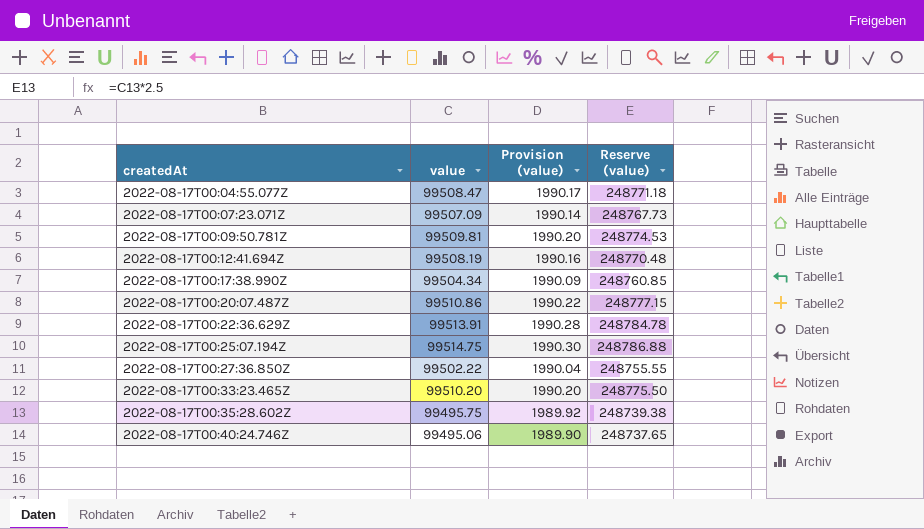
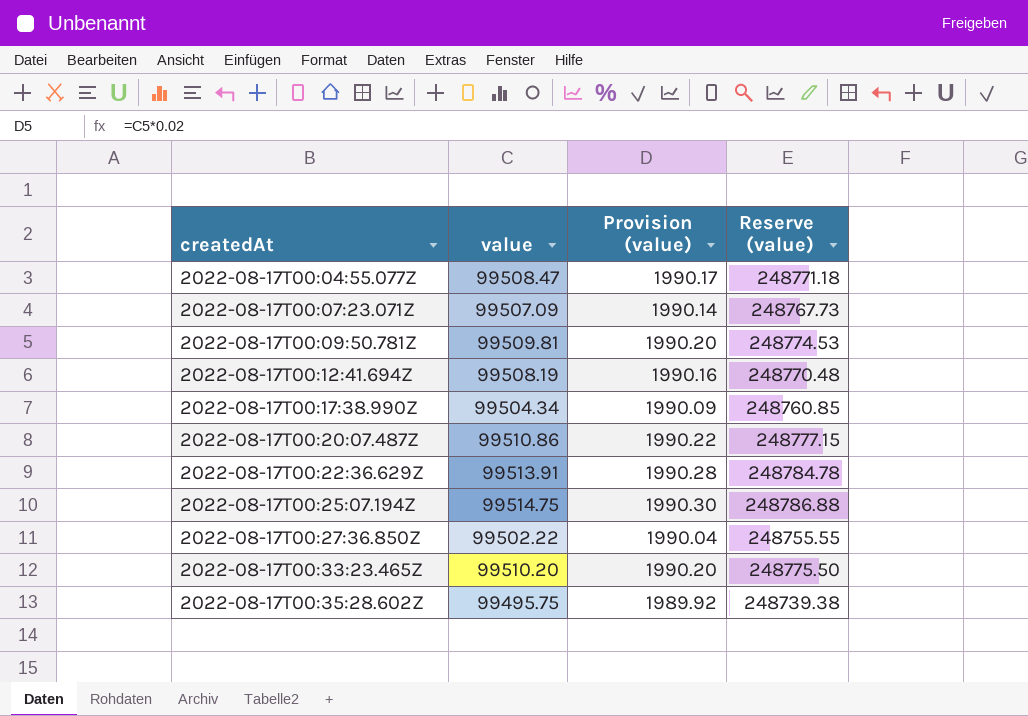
row 2022-08-17T00:40:24.746Z: 99495.06 | 1989.90 | 248737.65 -> none

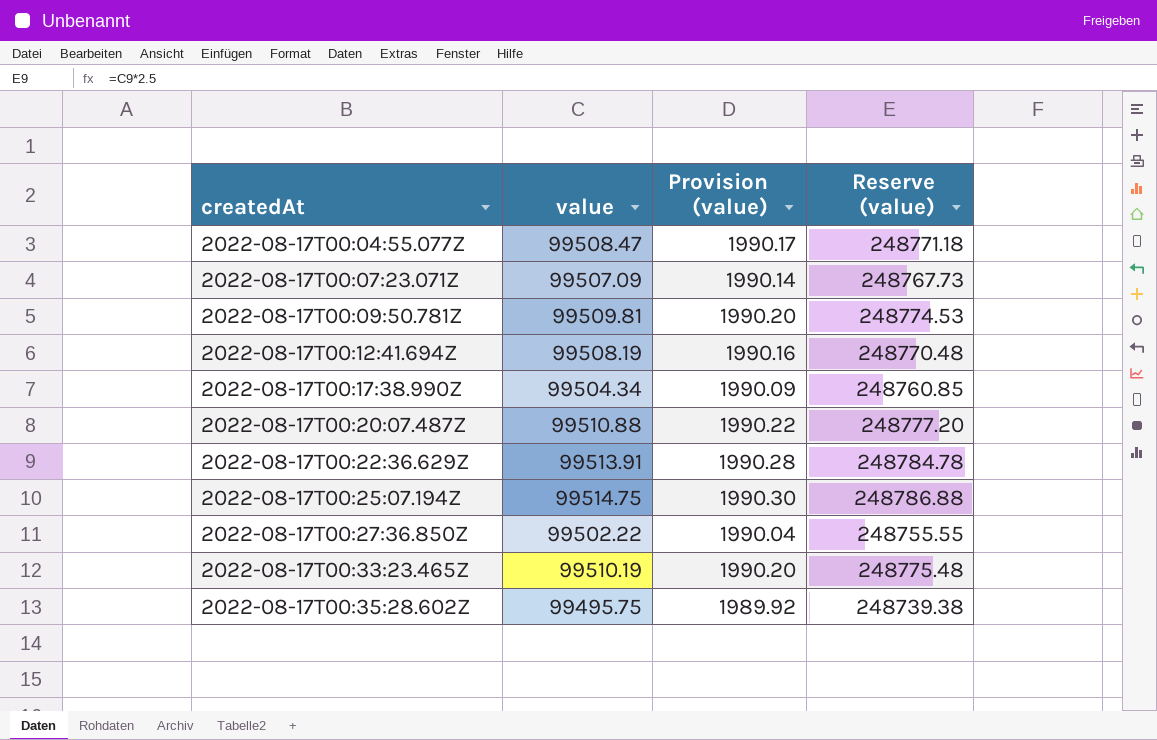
2022-08-17T00:20:07.487Z | value: 99510.86 -> 99510.88
2022-08-17T00:20:07.487Z | Reserve (value): 248777.15 -> 248777.20
2022-08-17T00:33:23.465Z | value: 99510.20 -> 99510.19
2022-08-17T00:33:23.465Z | Reserve (value): 248775.50 -> 248775.48

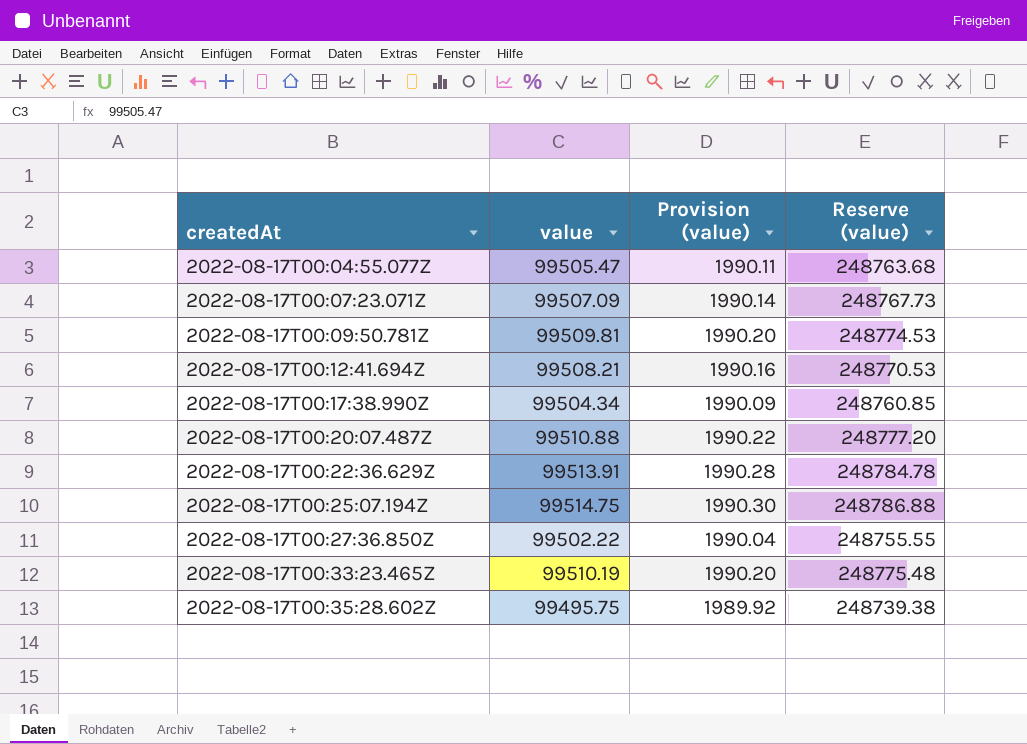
2022-08-17T00:04:55.077Z | value: 99508.47 -> 99505.47
2022-08-17T00:04:55.077Z | Provision (value): 1990.17 -> 1990.11
2022-08-17T00:04:55.077Z | Reserve (value): 248771.18 -> 248763.68
2022-08-17T00:12:41.694Z | value: 99508.19 -> 99508.21
2022-08-17T00:12:41.694Z | Reserve (value): 248770.48 -> 248770.53

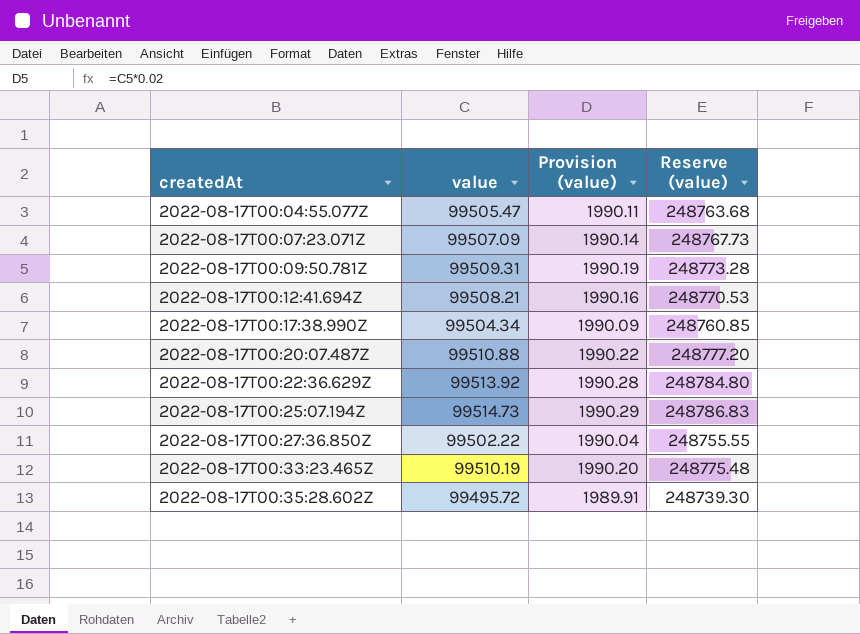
2022-08-17T00:09:50.781Z | value: 99509.81 -> 99509.31
2022-08-17T00:09:50.781Z | Provision (value): 1990.20 -> 1990.19
2022-08-17T00:09:50.781Z | Reserve (value): 248774.53 -> 248773.28
2022-08-17T00:22:36.629Z | value: 99513.91 -> 99513.92
2022-08-17T00:22:36.629Z | Reserve (value): 248784.78 -> 248784.80
2022-08-17T00:25:07.194Z | value: 99514.75 -> 99514.73
2022-08-17T00:25:07.194Z | Provision (value): 1990.30 -> 1990.29
2022-08-17T00:25:07.194Z | Reserve (value): 248786.88 -> 248786.83
2022-08-17T00:35:28.602Z | value: 99495.75 -> 99495.72
2022-08-17T00:35:28.602Z | Provision (value): 1989.92 -> 1989.91
2022-08-17T00:35:28.602Z | Reserve (value): 248739.38 -> 248739.30

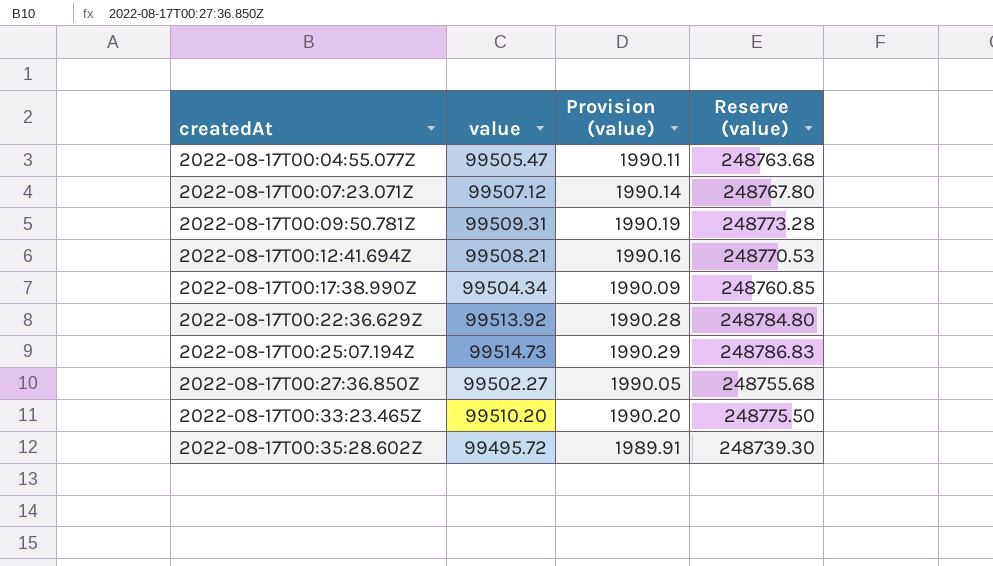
row 2022-08-17T00:20:07.487Z: 99510.88 | 1990.22 | 248777.20 -> none
2022-08-17T00:07:23.071Z | value: 99507.09 -> 99507.12
2022-08-17T00:07:23.071Z | Reserve (value): 248767.73 -> 248767.80
2022-08-17T00:27:36.850Z | value: 99502.22 -> 99502.27
2022-08-17T00:27:36.850Z | Provision (value): 1990.04 -> 1990.05
2022-08-17T00:27:36.850Z | Reserve (value): 248755.55 -> 248755.68
2022-08-17T00:33:23.465Z | value: 99510.19 -> 99510.20
2022-08-17T00:33:23.465Z | Reserve (value): 248775.48 -> 248775.50

